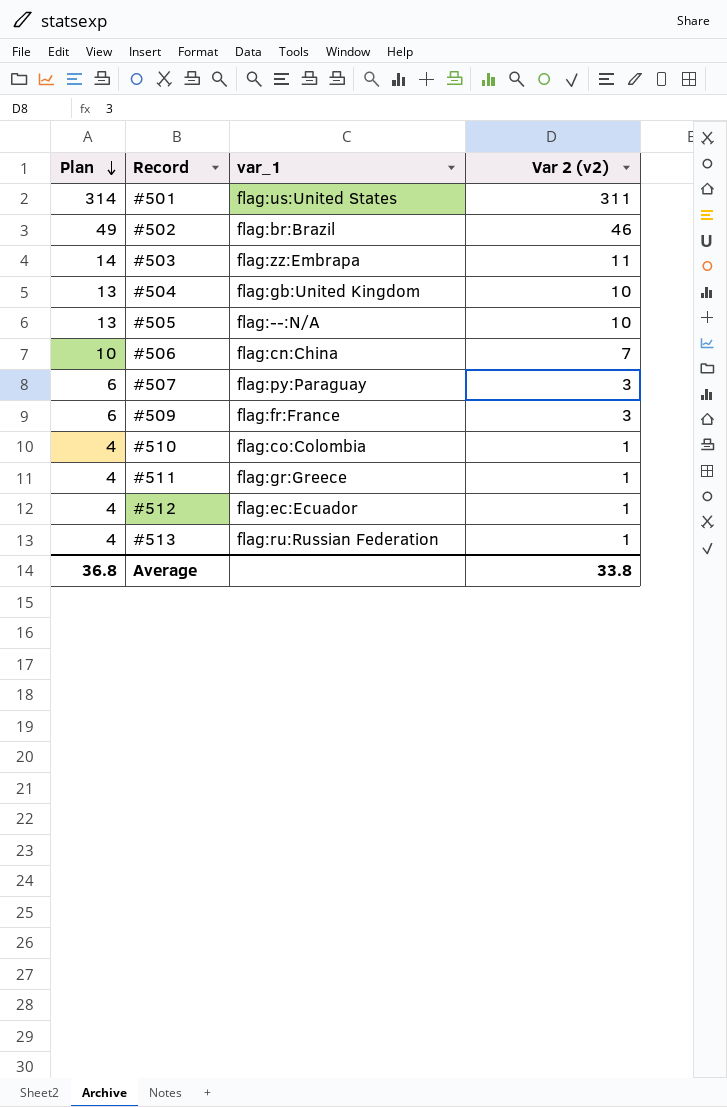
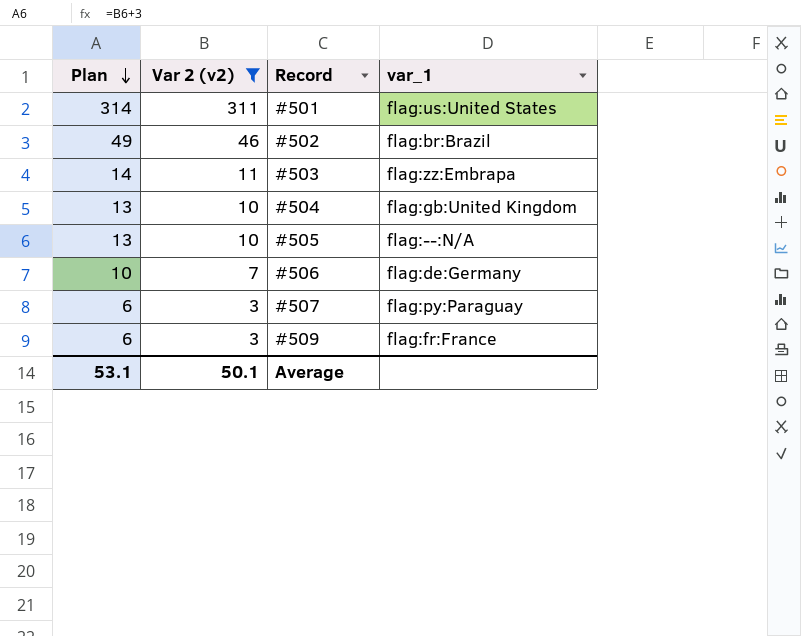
filter: none -> Var 2 (v2) != 1
column Var 2 (v2) | position: 4 -> 2
#506 | var_1: flag:cn:China -> flag:de:Germany
Average | Plan: 36.8 -> 53.1
Average | Var 2 (v2): 33.8 -> 50.1

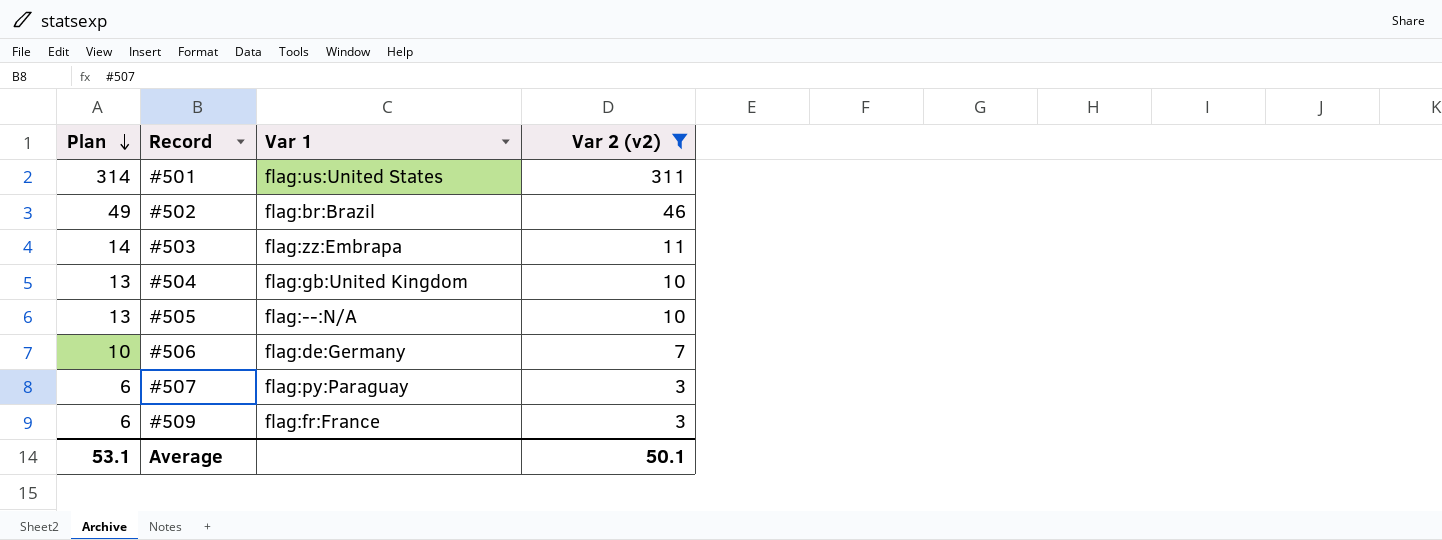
column name: var_1 -> Var 1
column Var 2 (v2) | position: 2 -> 4

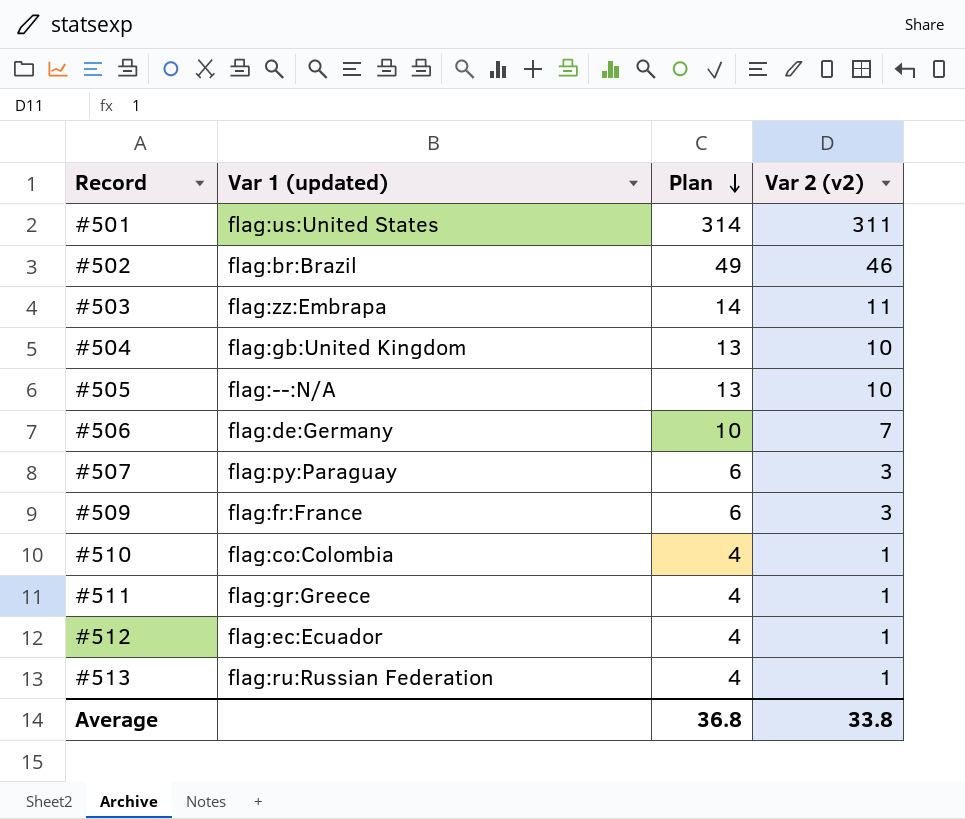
filter: Var 2 (v2) != 1 -> none
column name: Var 1 -> Var 1 (updated)
column Plan | position: 1 -> 3
Average | Plan: 53.1 -> 36.8
Average | Var 2 (v2): 50.1 -> 33.8

